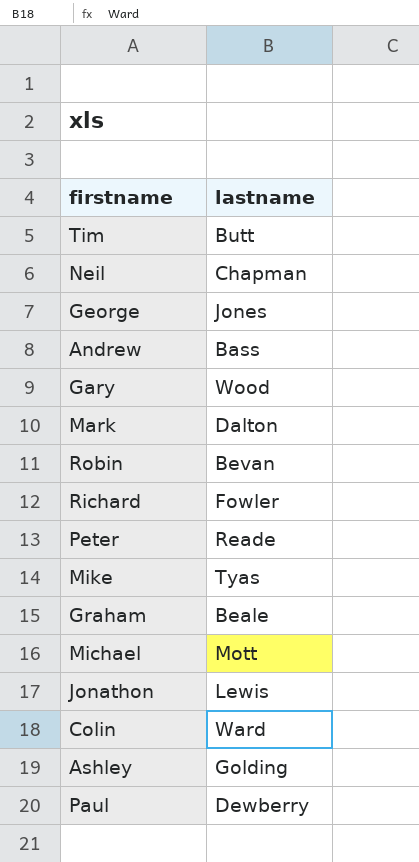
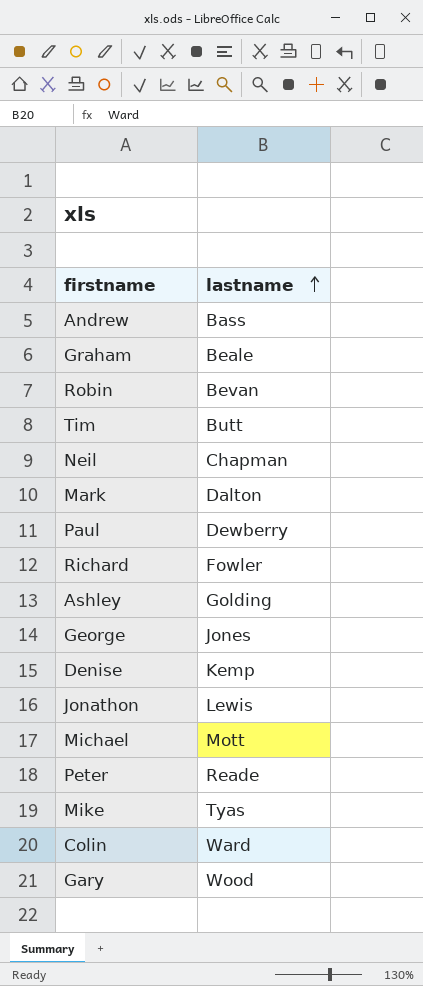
row order: none -> lastname ascending
row Denise: none -> Kemp

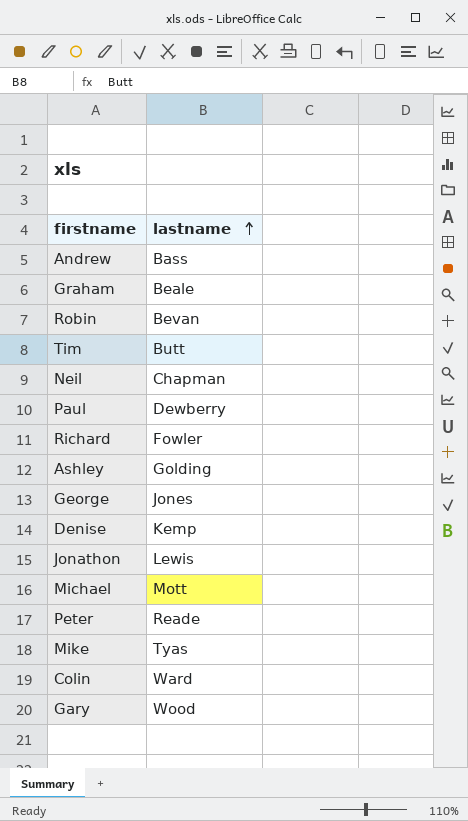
row Mark: Dalton -> none

